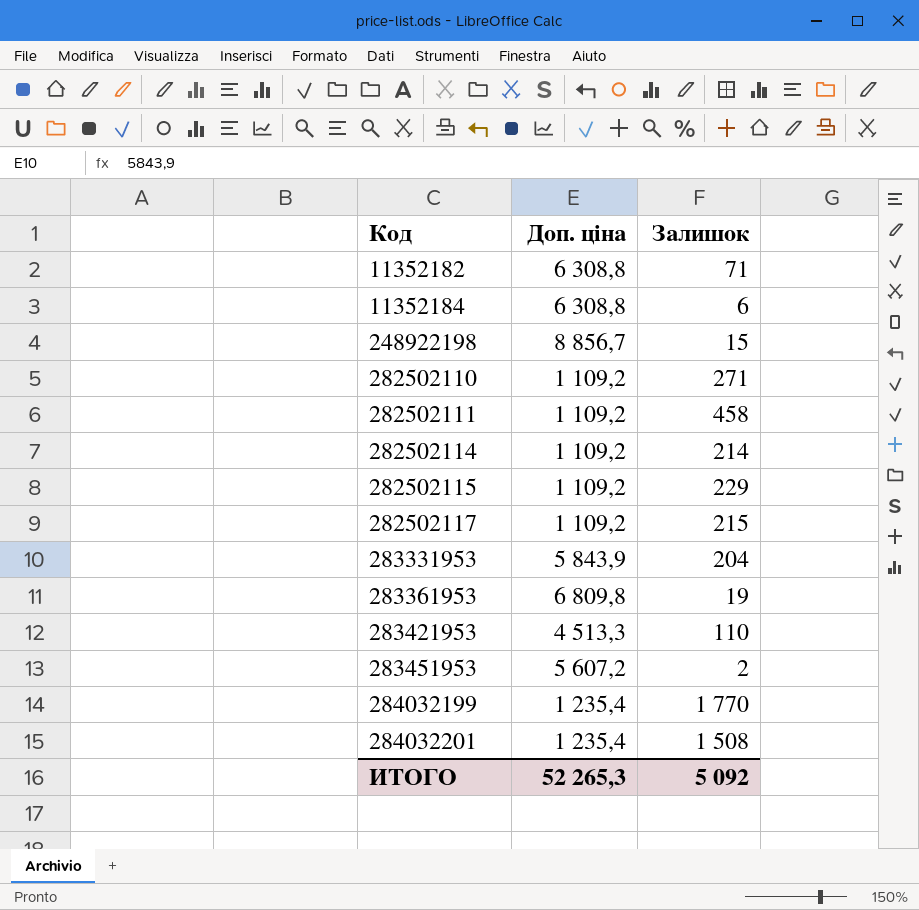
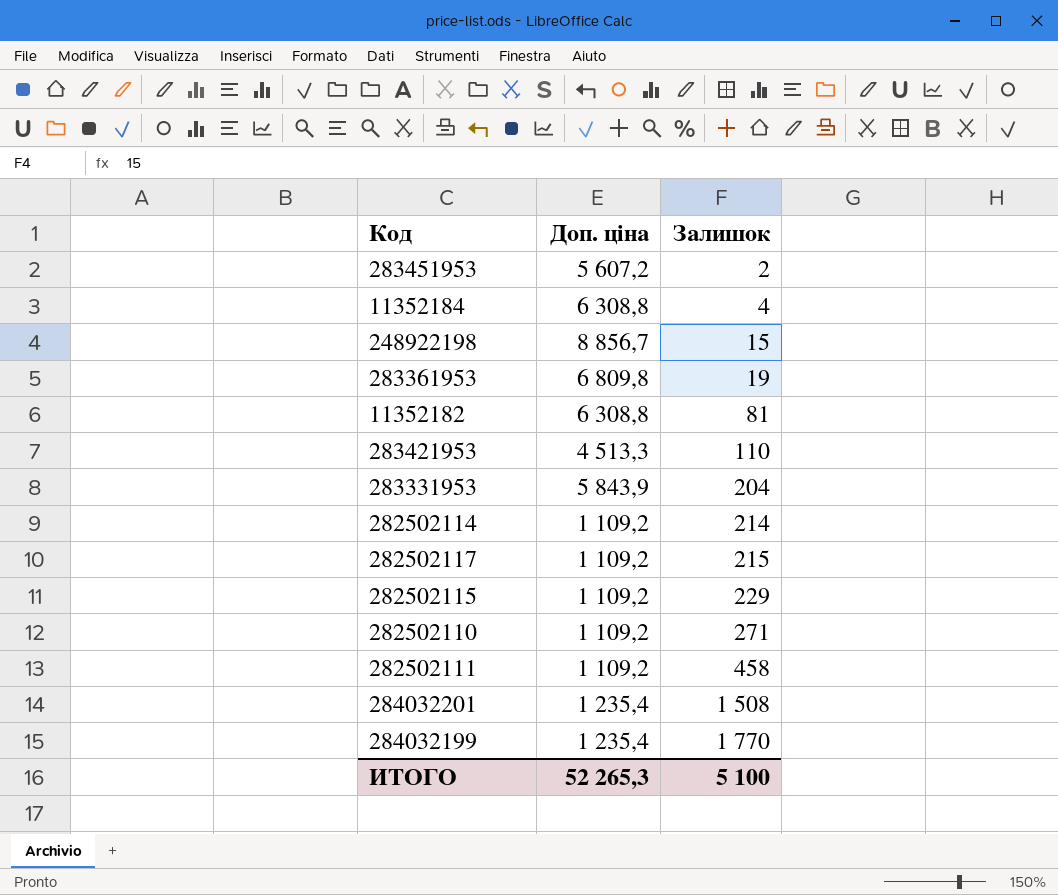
row order: Код ascending -> Залишок ascending
11352184 | Залишок: 6 -> 4
11352182 | Залишок: 71 -> 81
ИТОГО | Залишок: 5 092 -> 5 100

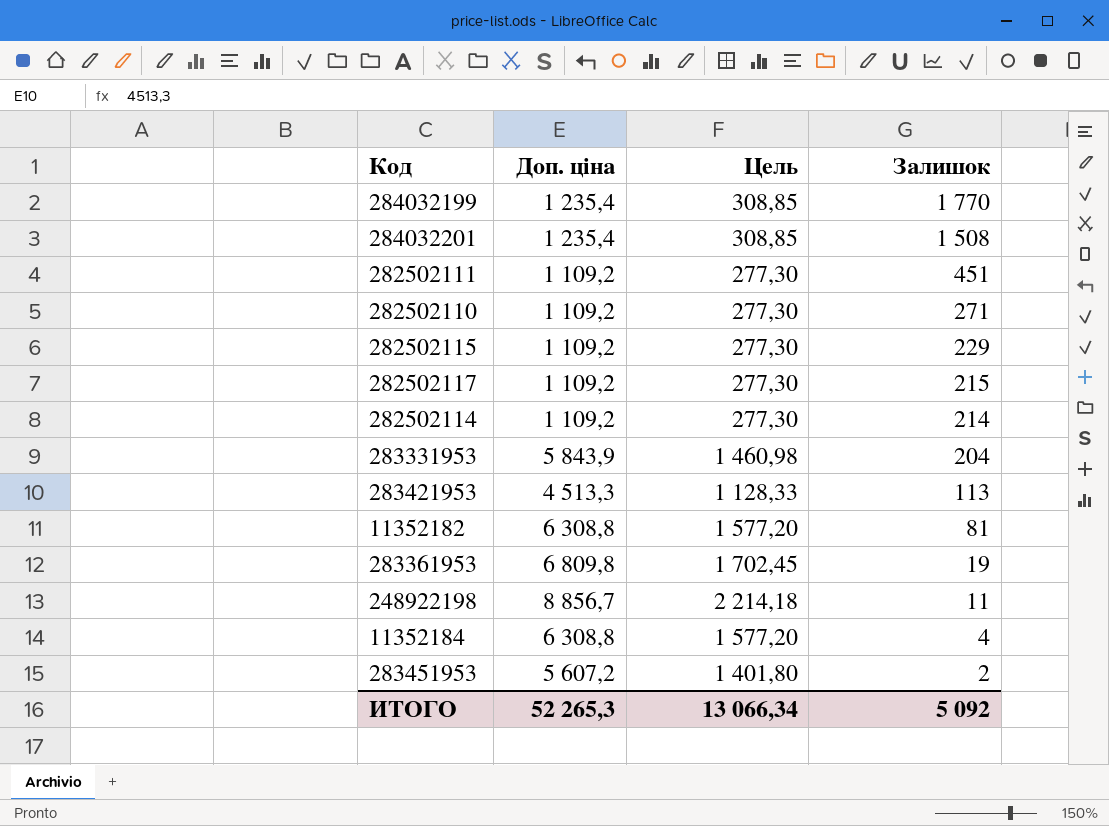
row order: Залишок ascending -> Залишок descending
column Цель | formula: none -> [Доп. ціна] * 0,25
282502111 | Залишок: 458 -> 451
283421953 | Залишок: 110 -> 113
248922198 | Залишок: 15 -> 11
ИТОГО | Залишок: 5 100 -> 5 092

